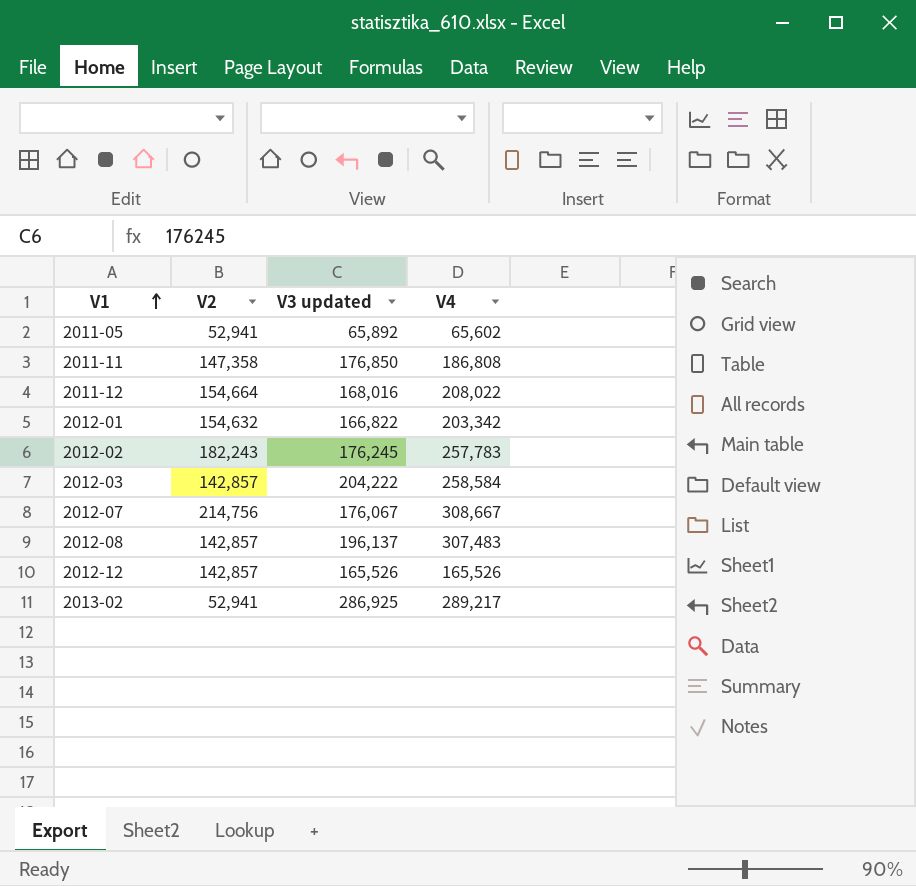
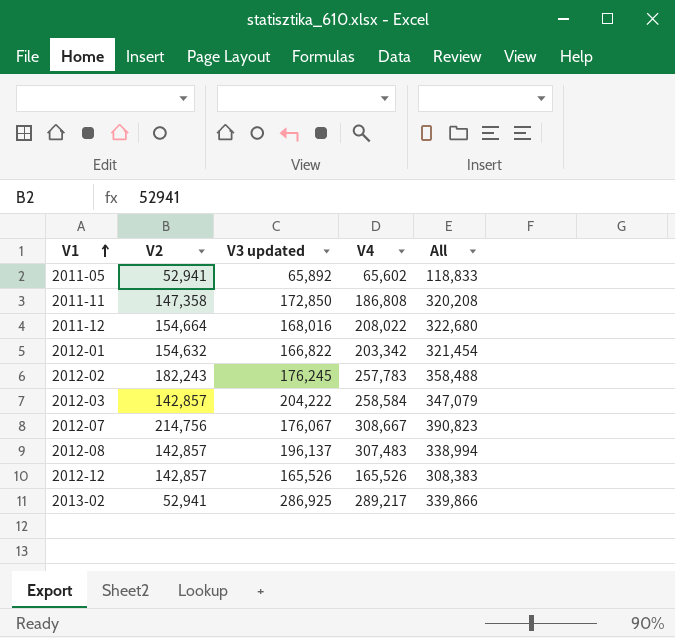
column All | formula: none -> [V2] + [V3 updated]
2011-11 | V3 updated: 176,850 -> 172,850

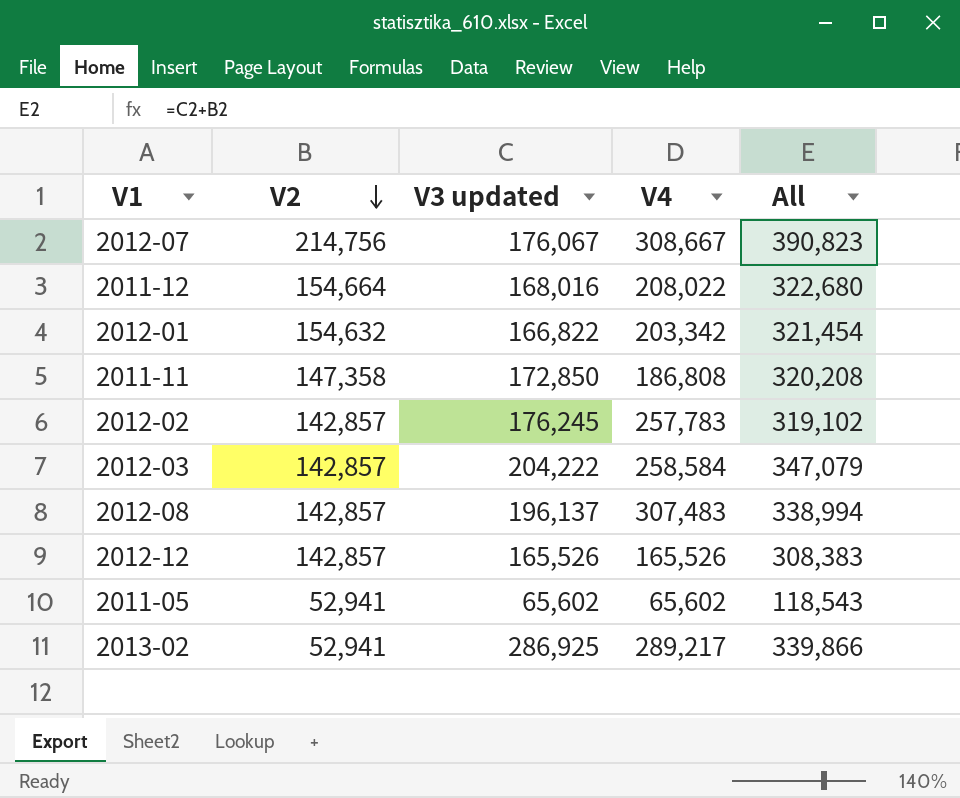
row order: V1 ascending -> V2 descending
2012-02 | V2: 182,243 -> 142,857
2012-02 | All: 358,488 -> 319,102
2011-05 | V3 updated: 65,892 -> 65,602
2011-05 | All: 118,833 -> 118,543

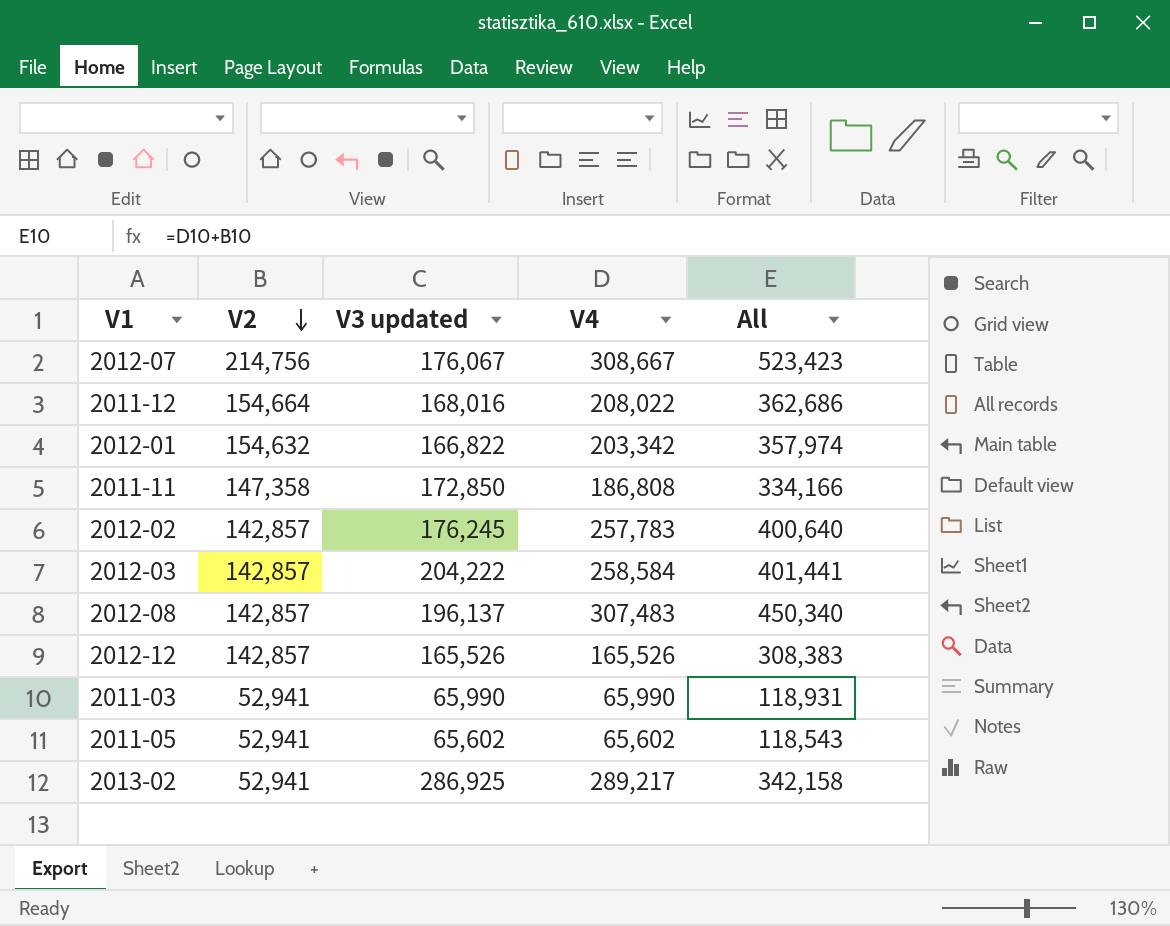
column All | formula: [V2] + [V3 updated] -> [V2] + [V4]
row 2011-03: none -> 52,941 | 65,990 | 65,990 | 118,931

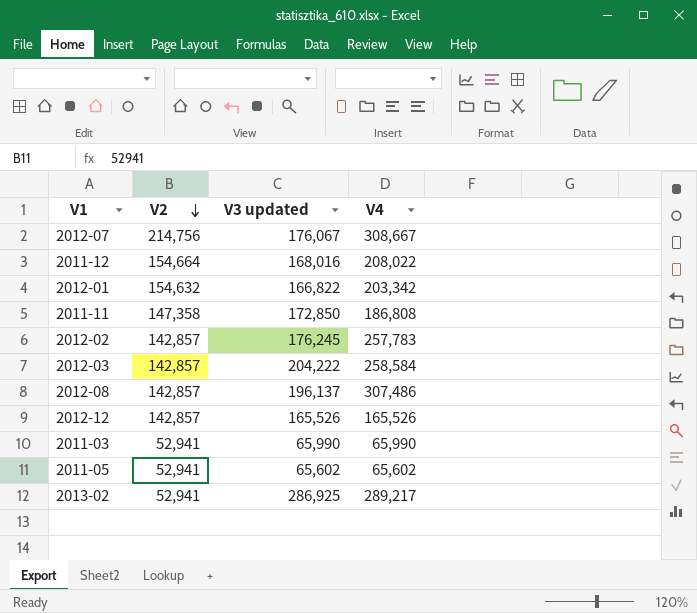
column All | formula: [V2] + [V4] -> none
2012-08 | V4: 307,483 -> 307,486

